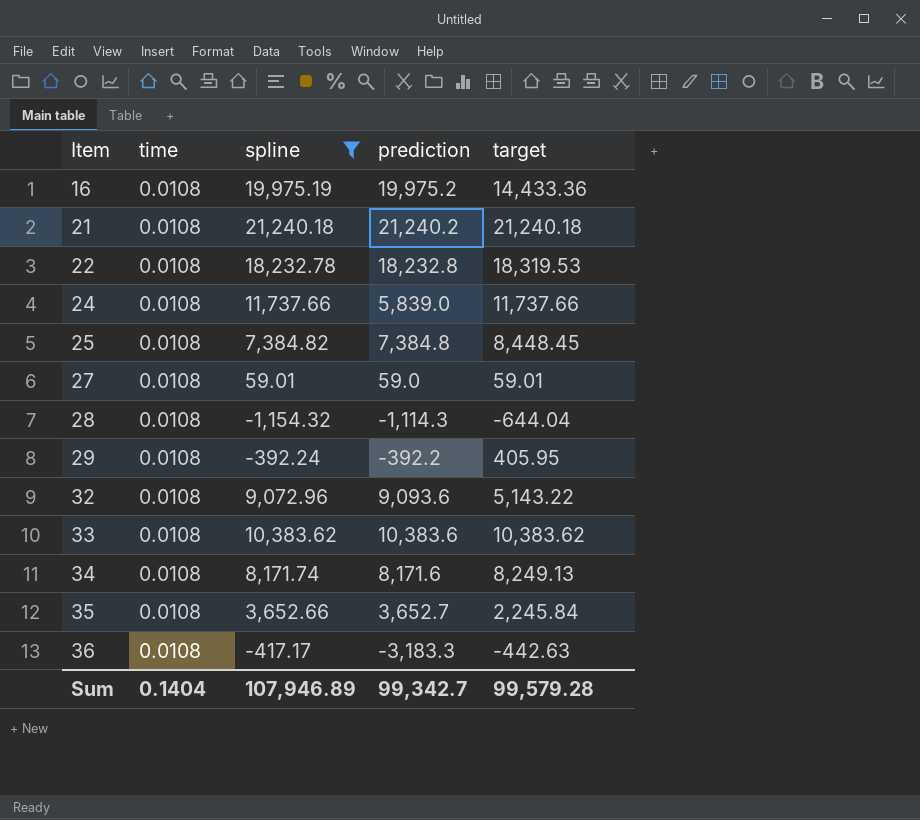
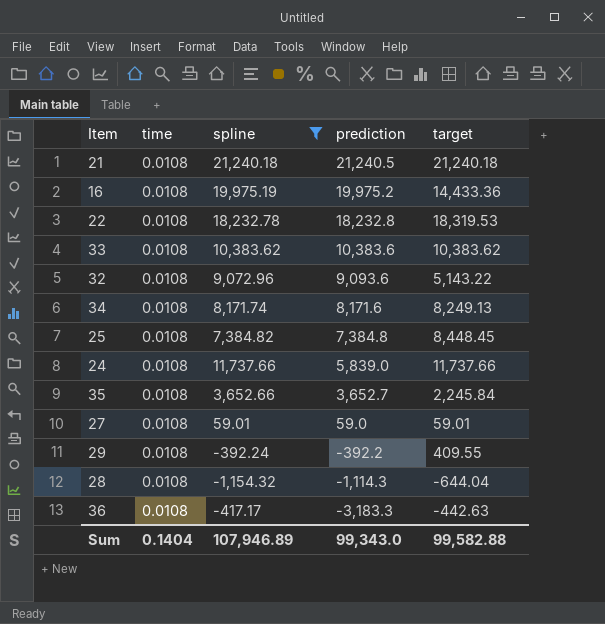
row order: Item ascending -> prediction descending
21 | prediction: 21,240.2 -> 21,240.5
29 | target: 405.95 -> 409.55
Sum | prediction: 99,342.7 -> 99,343.0
Sum | target: 99,579.28 -> 99,582.88

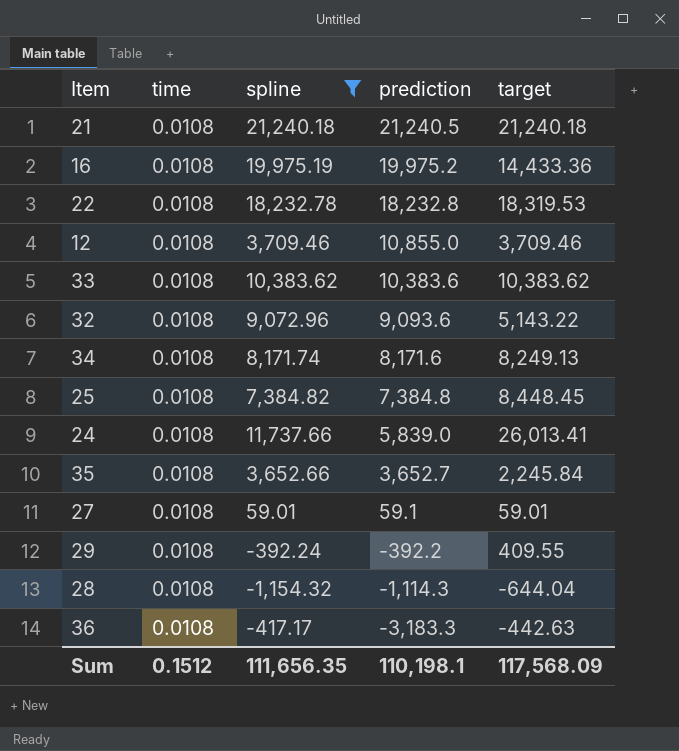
row 12: none -> 0.0108 | 3,709.46 | 10,855.0 | 3,709.46
24 | target: 11,737.66 -> 26,013.41
27 | prediction: 59.0 -> 59.1
Sum | time: 0.1404 -> 0.1512
Sum | spline: 107,946.89 -> 111,656.35
Sum | prediction: 99,343.0 -> 110,198.1
Sum | target: 99,582.88 -> 117,568.09

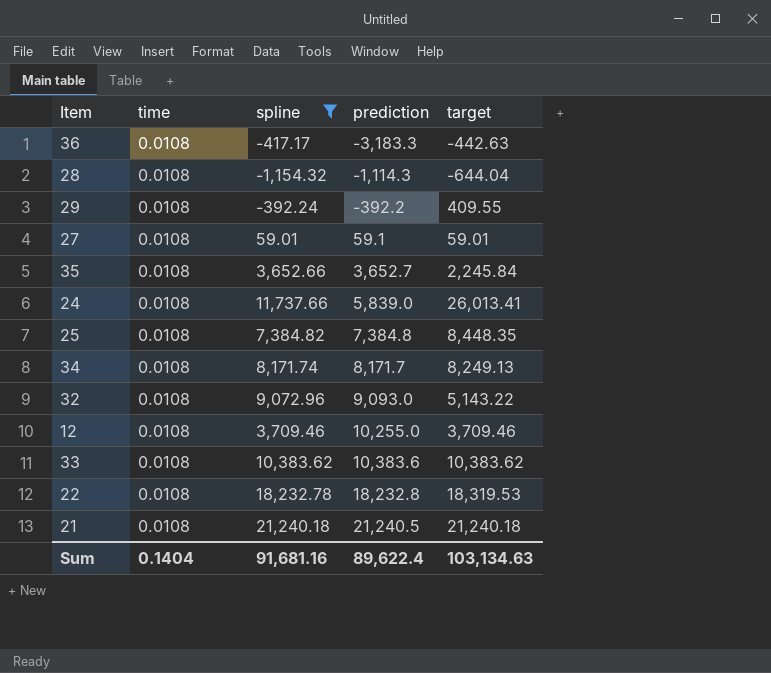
row order: prediction descending -> prediction ascending
row 16: 0.0108 | 19,975.19 | 19,975.2 | 14,433.36 -> none
25 | target: 8,448.45 -> 8,448.35
34 | prediction: 8,171.6 -> 8,171.7
32 | prediction: 9,093.6 -> 9,093.0
12 | prediction: 10,855.0 -> 10,255.0
Sum | time: 0.1512 -> 0.1404
Sum | spline: 111,656.35 -> 91,681.16
Sum | prediction: 110,198.1 -> 89,622.4
Sum | target: 117,568.09 -> 103,134.63

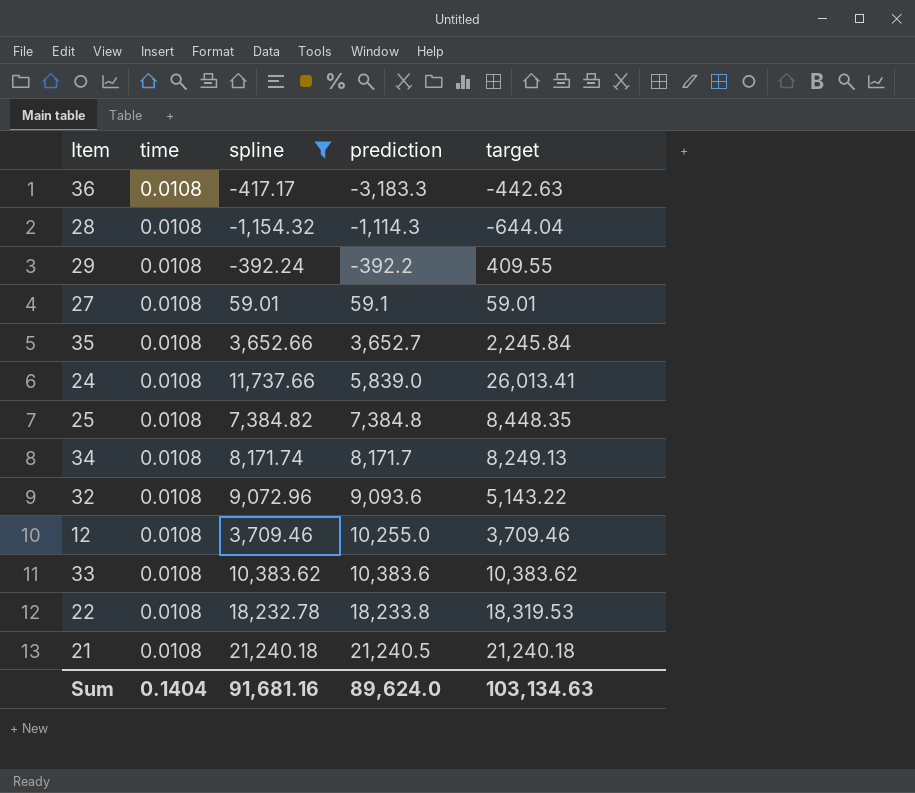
32 | prediction: 9,093.0 -> 9,093.6
22 | prediction: 18,232.8 -> 18,233.8
Sum | prediction: 89,622.4 -> 89,624.0

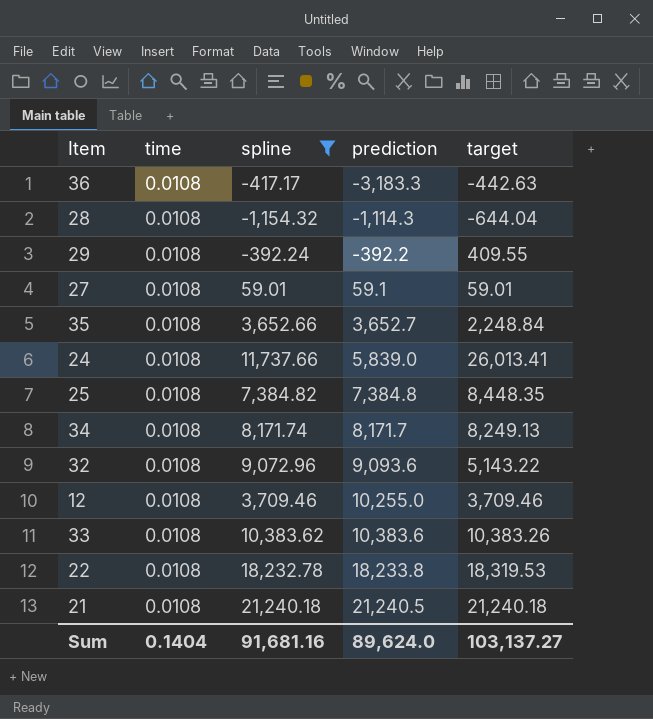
35 | target: 2,245.84 -> 2,248.84
33 | target: 10,383.62 -> 10,383.26
Sum | target: 103,134.63 -> 103,137.27

